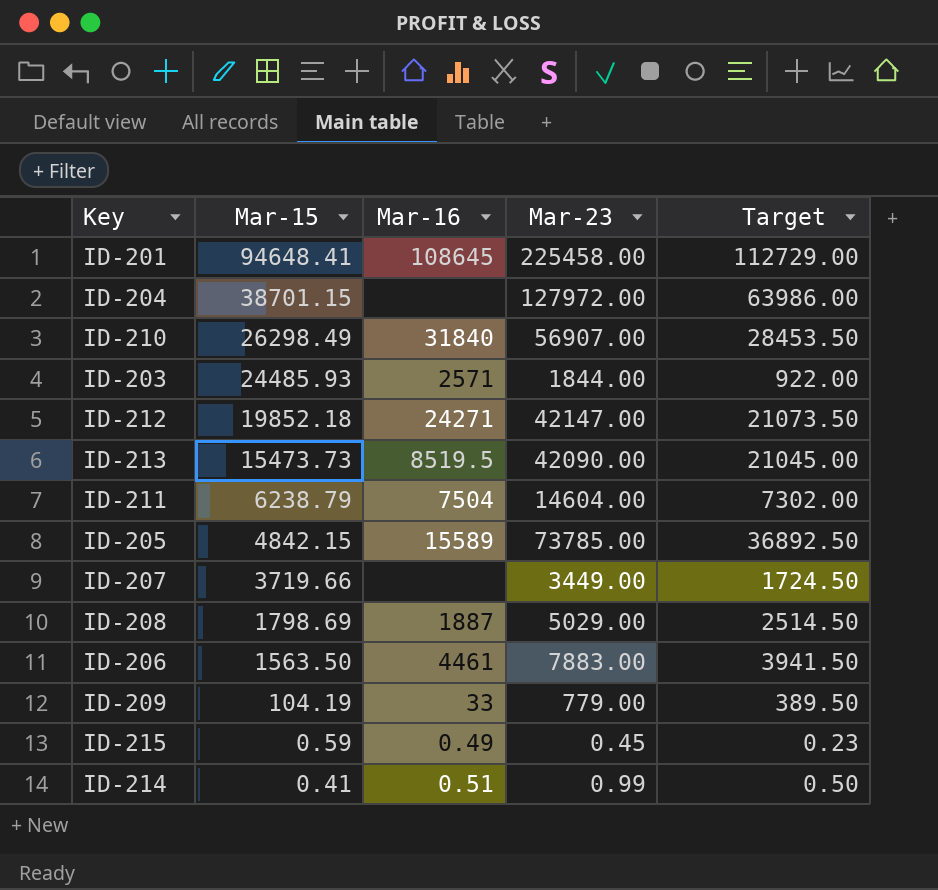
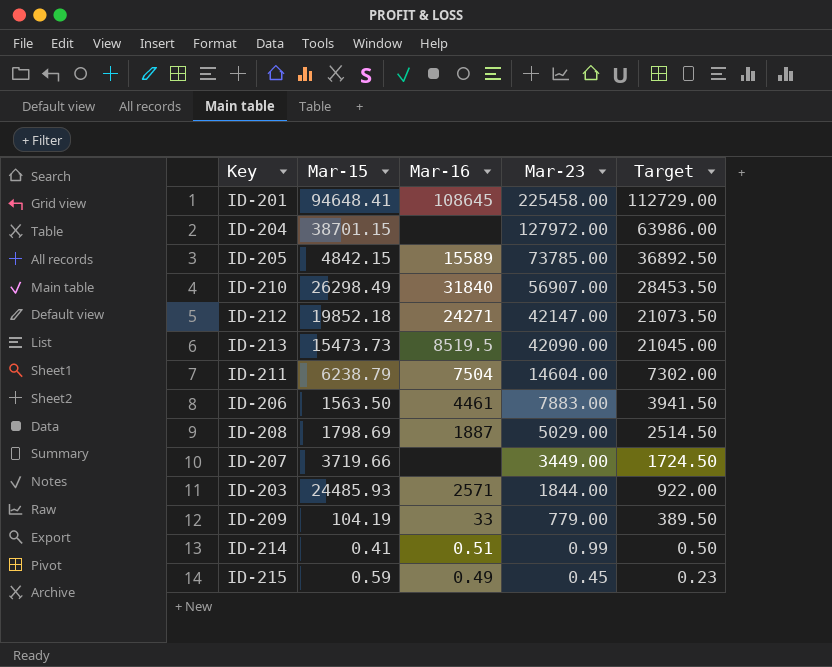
row order: Mar-15 descending -> Mar-23 descending

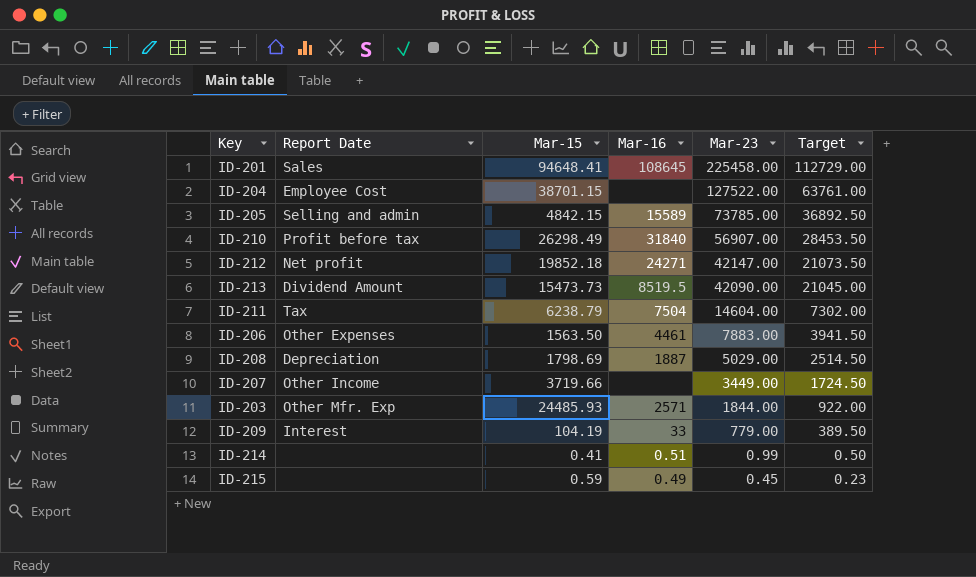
column Report Date | position: none -> 2
ID-204 | Mar-23: 127972.00 -> 127522.00
ID-204 | Target: 63986.00 -> 63761.00

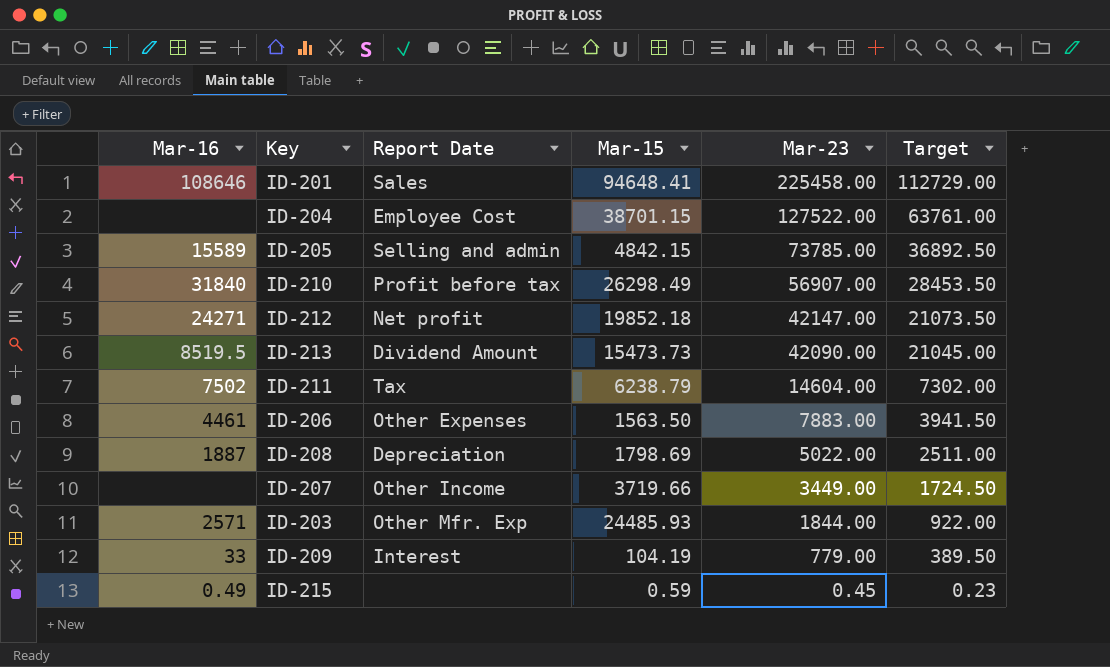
column Mar-16 | position: 4 -> 1
row ID-214: none | 0.41 | 0.51 | 0.99 | 0.50 -> none
ID-201 | Mar-16: 108645 -> 108646
ID-211 | Mar-16: 7504 -> 7502
ID-208 | Mar-23: 5029.00 -> 5022.00
ID-208 | Target: 2514.50 -> 2511.00

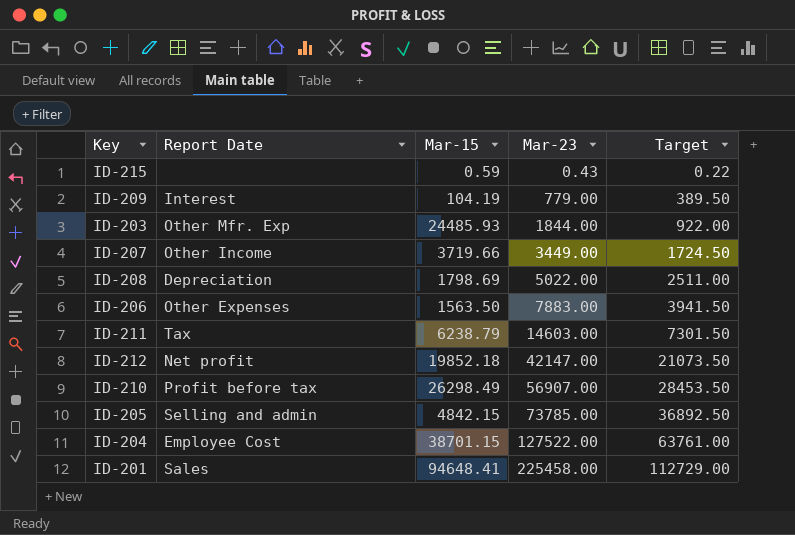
row order: Mar-23 descending -> Mar-23 ascending
column Mar-16 | position: 1 -> none
row ID-213: 8519.5 | Dividend Amount | 15473.73 | 42090.00 | 21045.00 -> none
ID-215 | Mar-23: 0.45 -> 0.43
ID-215 | Target: 0.23 -> 0.22
ID-211 | Mar-23: 14604.00 -> 14603.00
ID-211 | Target: 7302.00 -> 7301.50

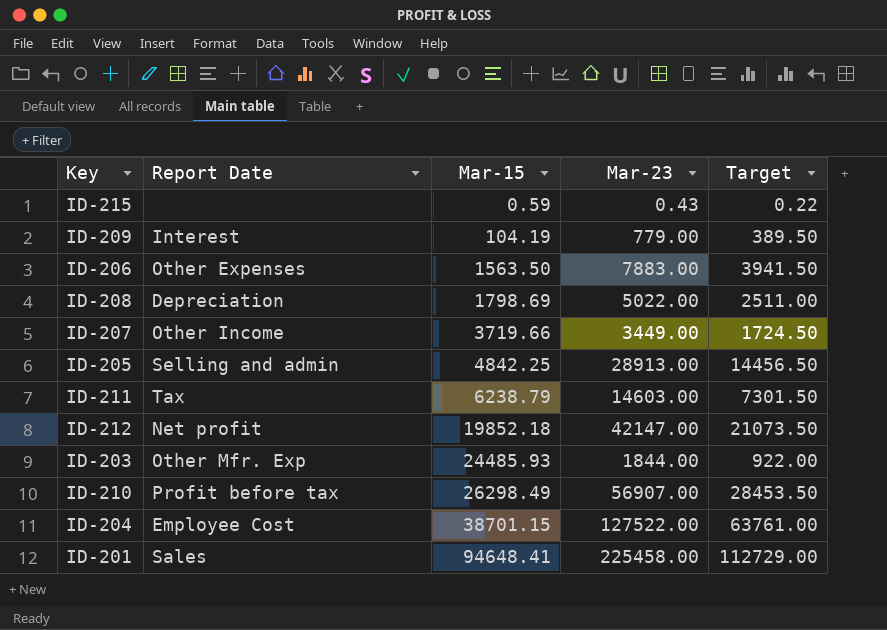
row order: Mar-23 ascending -> Mar-15 ascending
ID-205 | Mar-15: 4842.15 -> 4842.25
ID-205 | Mar-23: 73785.00 -> 28913.00
ID-205 | Target: 36892.50 -> 14456.50

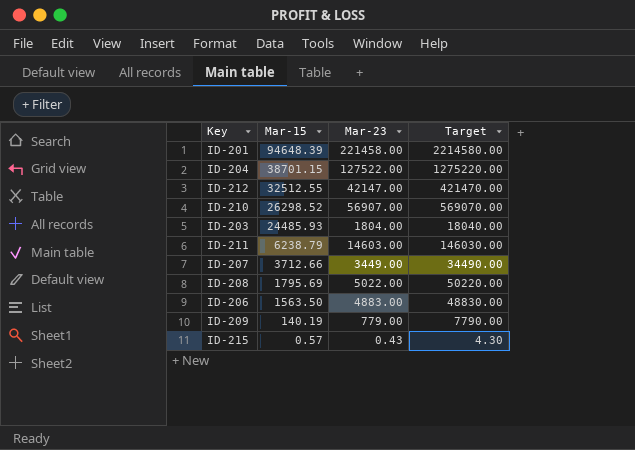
row order: Mar-15 ascending -> Mar-15 descending
column Report Date | position: 2 -> none
column Target | formula: [Mar-23] * 0.5 -> [Mar-23] * 10
row ID-205: Selling and admin | 4842.25 | 28913.00 | 14456.50 -> none
ID-201 | Mar-15: 94648.41 -> 94648.39
ID-201 | Mar-23: 225458.00 -> 221458.00
ID-212 | Mar-15: 19852.18 -> 32512.55
ID-210 | Mar-15: 26298.49 -> 26298.52
ID-203 | Mar-23: 1844.00 -> 1804.00
ID-207 | Mar-15: 3719.66 -> 3712.66
ID-208 | Mar-15: 1798.69 -> 1795.69
ID-206 | Mar-23: 7883.00 -> 4883.00
ID-209 | Mar-15: 104.19 -> 140.19
ID-215 | Mar-15: 0.59 -> 0.57

